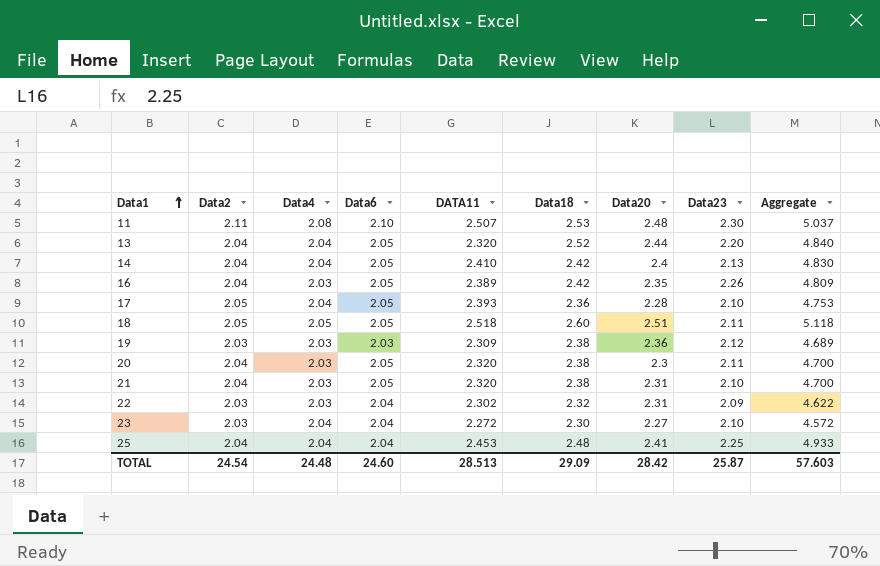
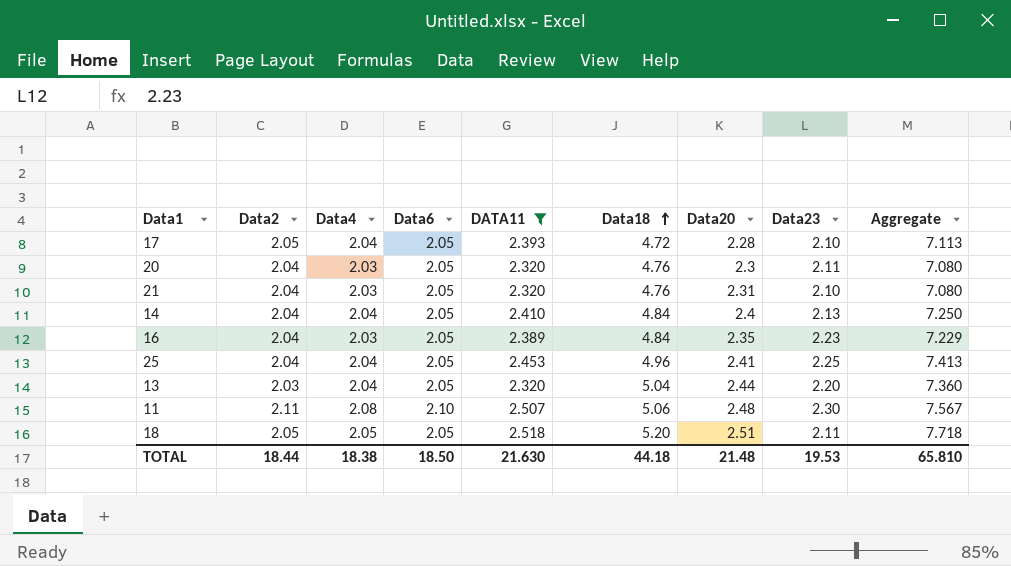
filter: none -> DATA11 >= 2.320
row order: Data1 ascending -> Data18 ascending
17 | Data18: 2.36 -> 4.72
17 | Aggregate: 4.753 -> 7.113
20 | Data18: 2.38 -> 4.76
20 | Aggregate: 4.700 -> 7.080
21 | Data18: 2.38 -> 4.76
21 | Aggregate: 4.700 -> 7.080
14 | Data18: 2.42 -> 4.84
14 | Aggregate: 4.830 -> 7.250
16 | Data18: 2.42 -> 4.84
16 | Data23: 2.26 -> 2.23
16 | Aggregate: 4.809 -> 7.229
25 | Data6: 2.04 -> 2.05
25 | Data18: 2.48 -> 4.96
25 | Aggregate: 4.933 -> 7.413
13 | Data2: 2.04 -> 2.03
13 | Data18: 2.52 -> 5.04
13 | Aggregate: 4.840 -> 7.360
11 | Data18: 2.53 -> 5.06
11 | Aggregate: 5.037 -> 7.567
18 | Data18: 2.60 -> 5.20
18 | Aggregate: 5.118 -> 7.718
TOTAL | Data2: 24.54 -> 18.44
TOTAL | Data4: 24.48 -> 18.38
TOTAL | Data6: 24.60 -> 18.50
TOTAL | DATA11: 28.513 -> 21.630
TOTAL | Data18: 29.09 -> 44.18
TOTAL | Data20: 28.42 -> 21.48
TOTAL | Data23: 25.87 -> 19.53
TOTAL | Aggregate: 57.603 -> 65.810

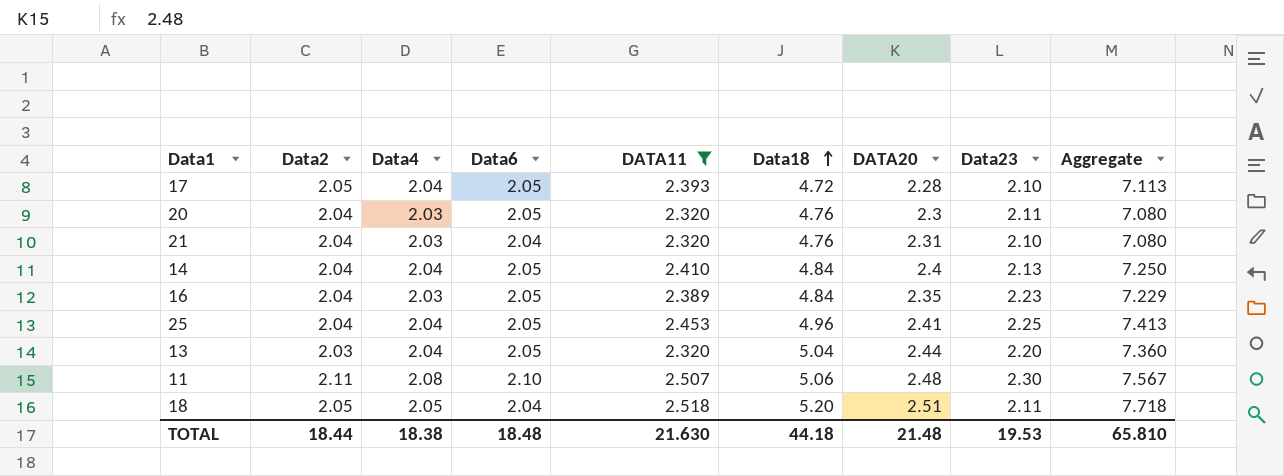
column name: Data20 -> DATA20
21 | Data6: 2.05 -> 2.04
18 | Data6: 2.05 -> 2.04
TOTAL | Data6: 18.50 -> 18.48

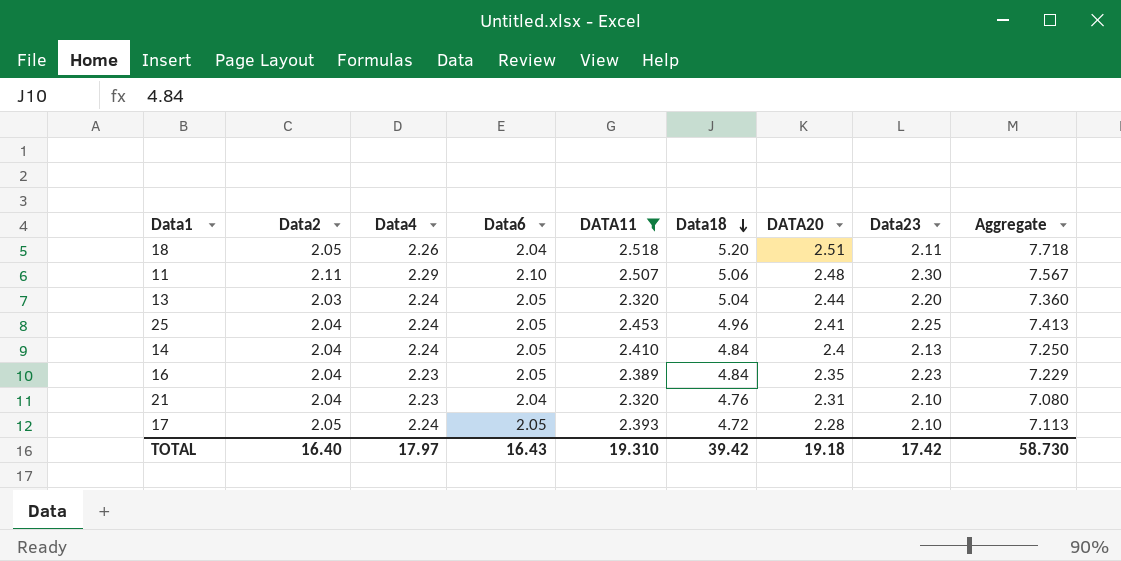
row order: Data18 ascending -> Data18 descending
row 20: 2.04 | 2.03 | 2.05 | 2.320 | 4.76 | 2.3 | 2.11 | 7.080 -> none
18 | Data4: 2.05 -> 2.26
11 | Data4: 2.08 -> 2.29
13 | Data4: 2.04 -> 2.24
25 | Data4: 2.04 -> 2.24
14 | Data4: 2.04 -> 2.24
16 | Data4: 2.03 -> 2.23
21 | Data4: 2.03 -> 2.23
17 | Data4: 2.04 -> 2.24
TOTAL | Data2: 18.44 -> 16.40
TOTAL | Data4: 18.38 -> 17.97
TOTAL | Data6: 18.48 -> 16.43
TOTAL | DATA11: 21.630 -> 19.310
TOTAL | Data18: 44.18 -> 39.42
TOTAL | DATA20: 21.48 -> 19.18
TOTAL | Data23: 19.53 -> 17.42
TOTAL | Aggregate: 65.810 -> 58.730

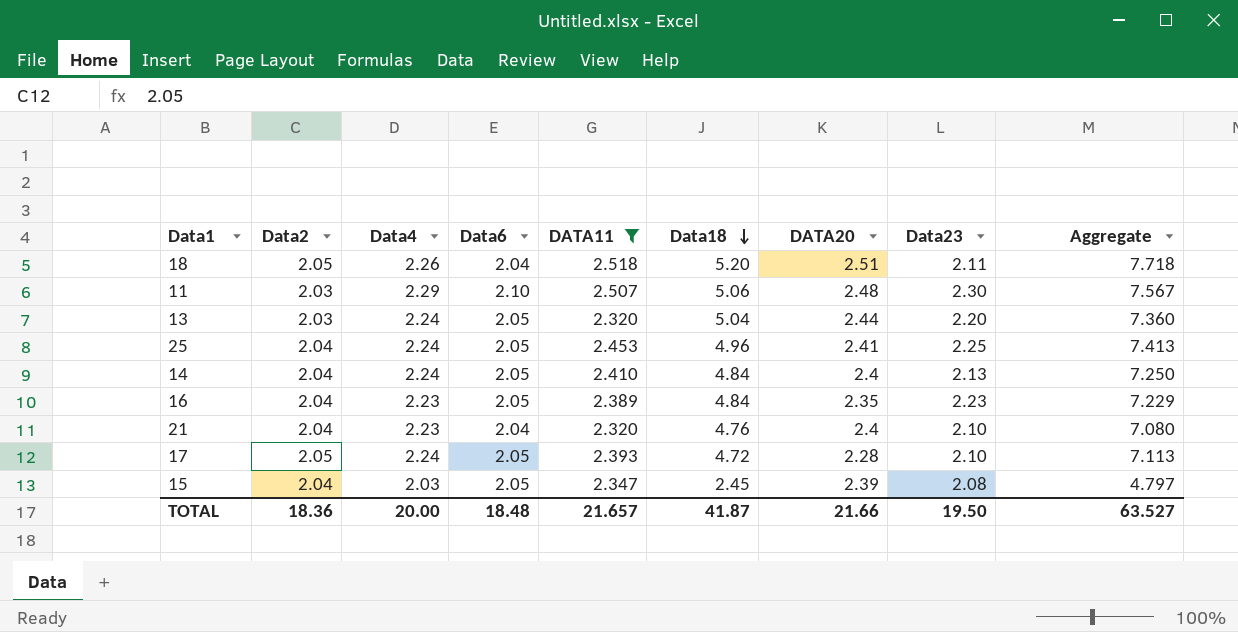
11 | Data2: 2.11 -> 2.03
21 | DATA20: 2.31 -> 2.4
row 15: none -> 2.04 | 2.03 | 2.05 | 2.347 | 2.45 | 2.39 | 2.08 | 4.797
TOTAL | Data2: 16.40 -> 18.36
TOTAL | Data4: 17.97 -> 20.00
TOTAL | Data6: 16.43 -> 18.48
TOTAL | DATA11: 19.310 -> 21.657
TOTAL | Data18: 39.42 -> 41.87
TOTAL | DATA20: 19.18 -> 21.66
TOTAL | Data23: 17.42 -> 19.50
TOTAL | Aggregate: 58.730 -> 63.527

